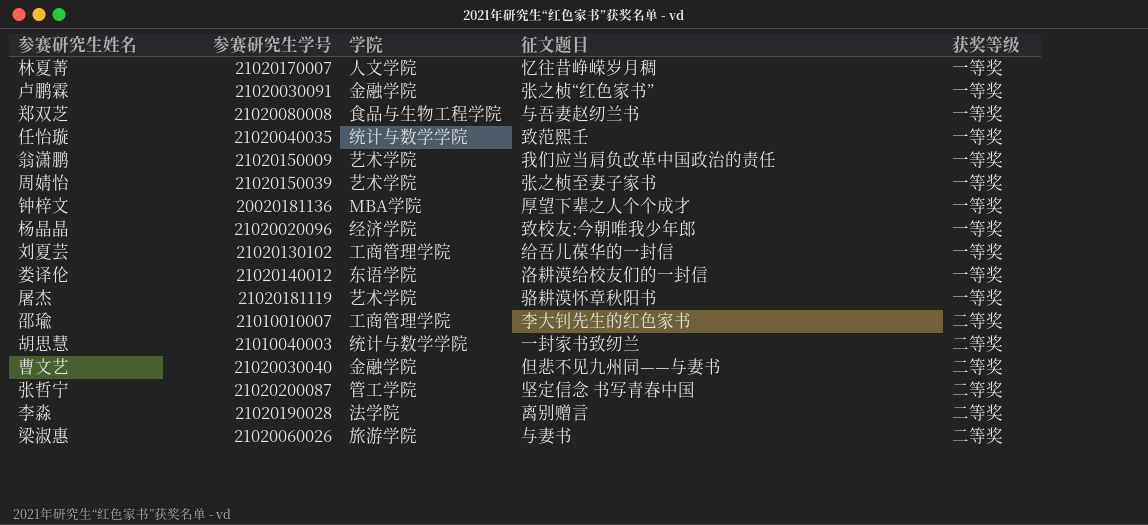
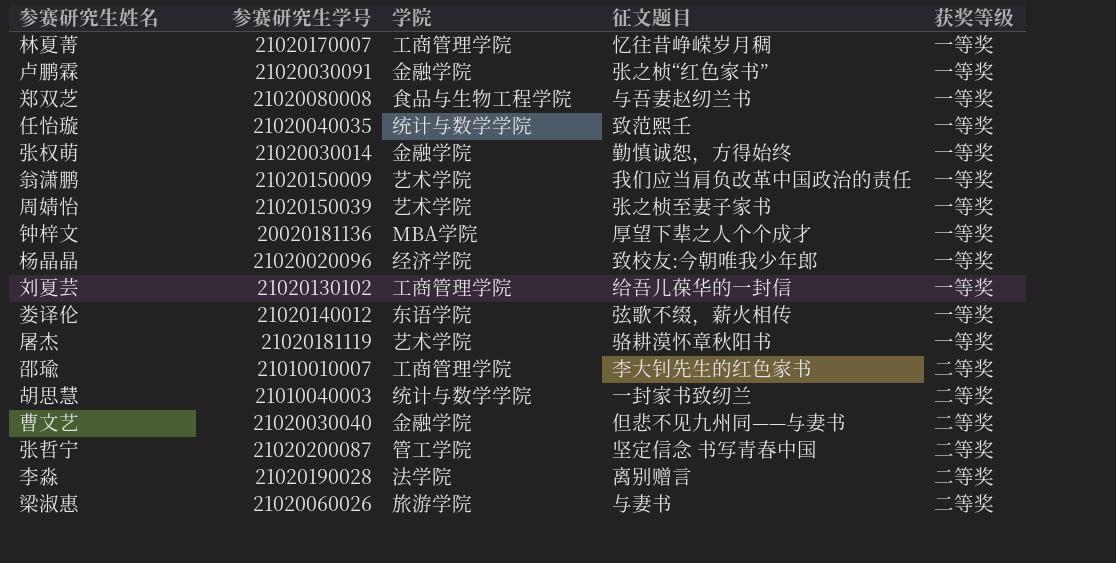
林夏菁 | 学院: 人文学院 -> 工商管理学院
row 张权萌: none -> 21020030014 | 金融学院 | 勤慎诚恕，方得始终 | 一等奖
娄译伦 | 征文题目: 洛耕漠给校友们的一封信 -> 弦歌不缀，薪火相传

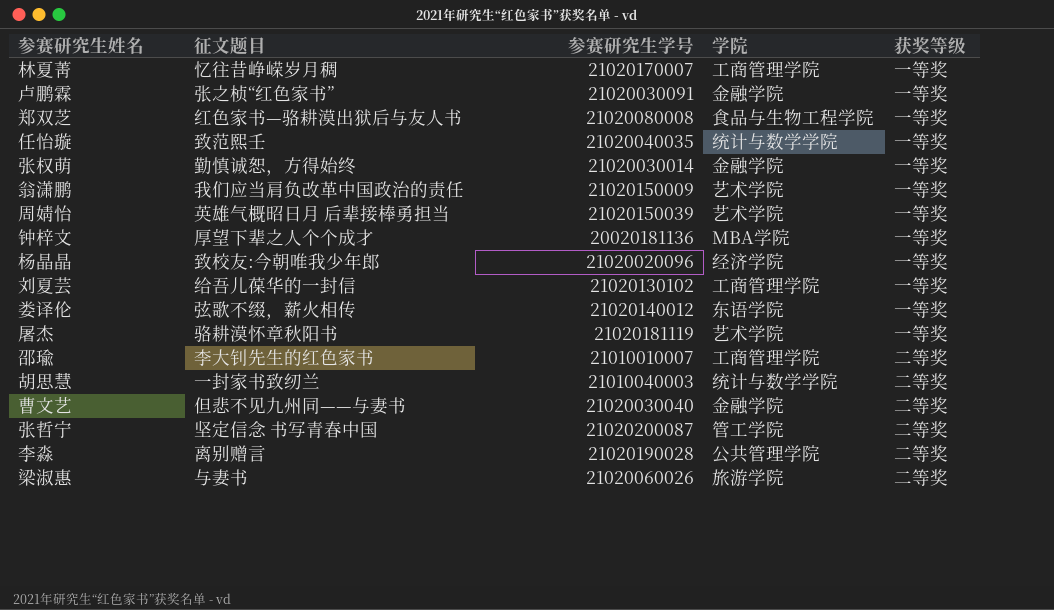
column 征文题目 | position: 4 -> 2
郑双芝 | 征文题目: 与吾妻赵纫兰书 -> 红色家书—骆耕漠出狱后与友人书
周婧怡 | 征文题目: 张之桢至妻子家书 -> 英雄气概昭日月 后辈接棒勇担当
李淼 | 学院: 法学院 -> 公共管理学院

